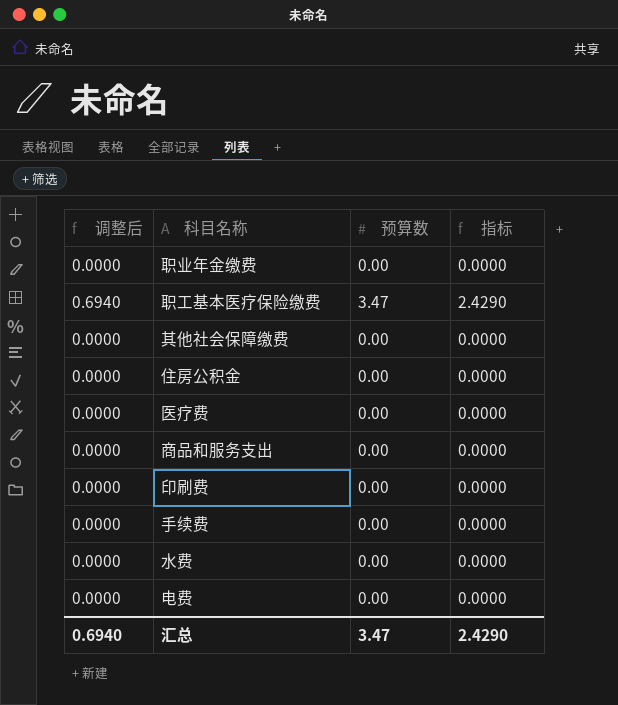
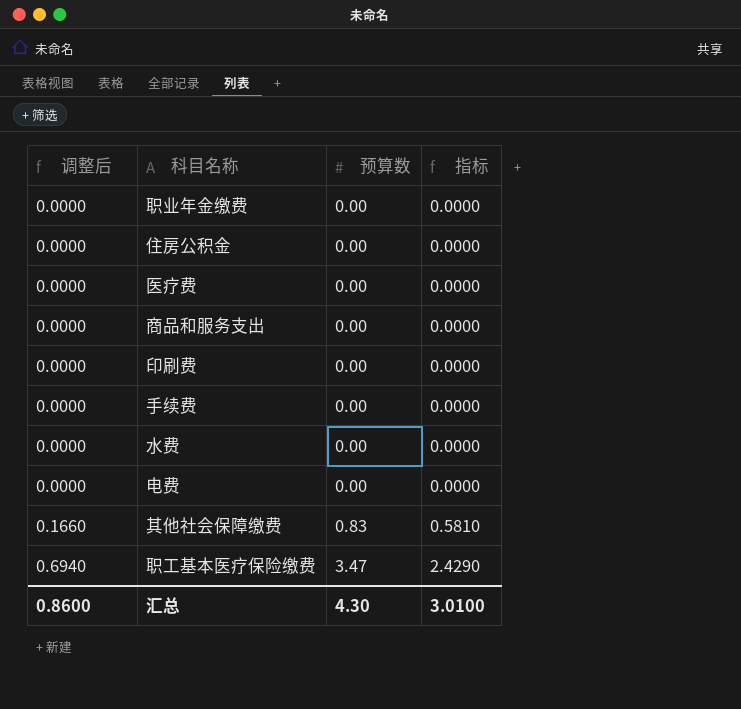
row order: none -> 调整后 ascending
其他社会保障缴费 | 调整后: 0.0000 -> 0.1660
其他社会保障缴费 | 预算数: 0.00 -> 0.83
其他社会保障缴费 | 指标: 0.0000 -> 0.5810
汇总 | 调整后: 0.6940 -> 0.8600
汇总 | 预算数: 3.47 -> 4.30
汇总 | 指标: 2.4290 -> 3.0100

